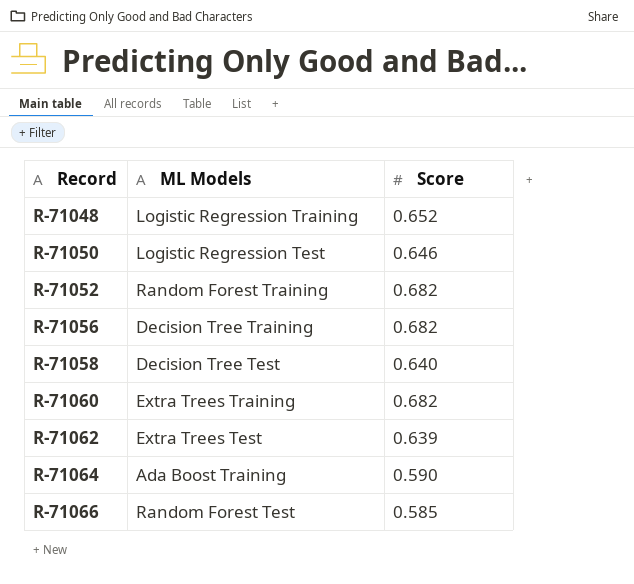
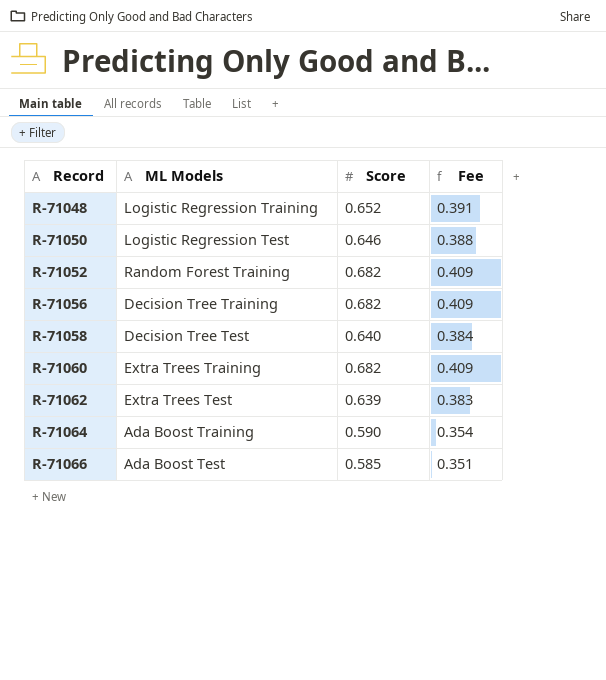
column Fee | formula: none -> [Score] * 0.6
R-71066 | ML Models: Random Forest Test -> Ada Boost Test

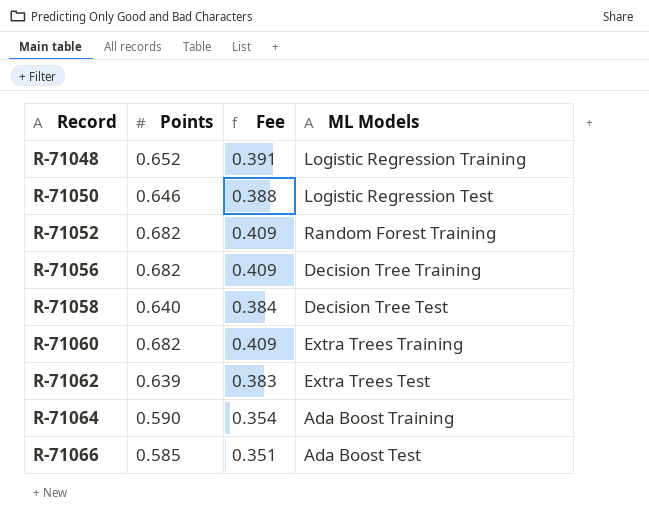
column name: Score -> Points
column ML Models | position: 2 -> 4

